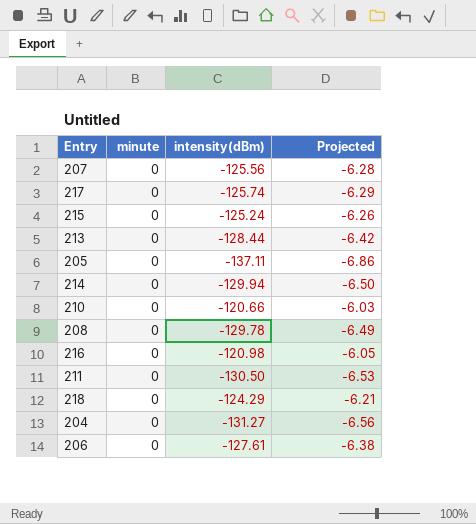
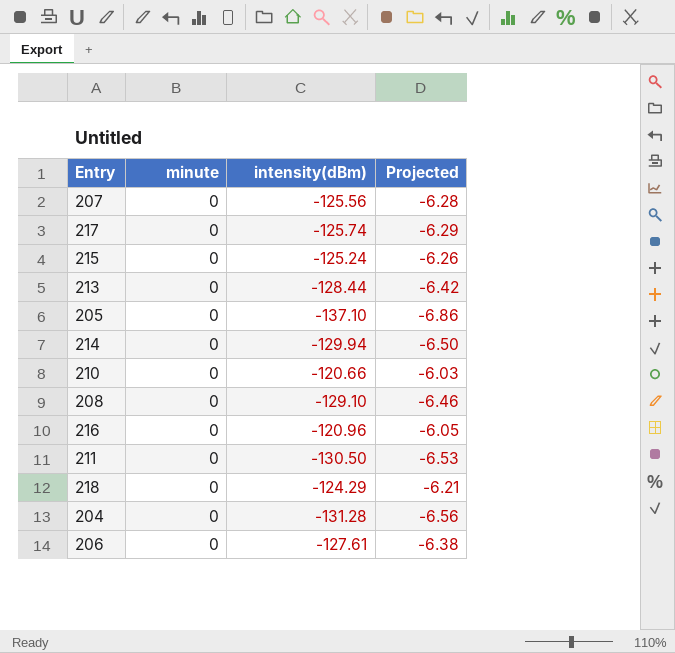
205 | intensity(dBm): -137.11 -> -137.10
208 | intensity(dBm): -129.78 -> -129.10
208 | Projected: -6.49 -> -6.46
216 | intensity(dBm): -120.98 -> -120.96
204 | intensity(dBm): -131.27 -> -131.28

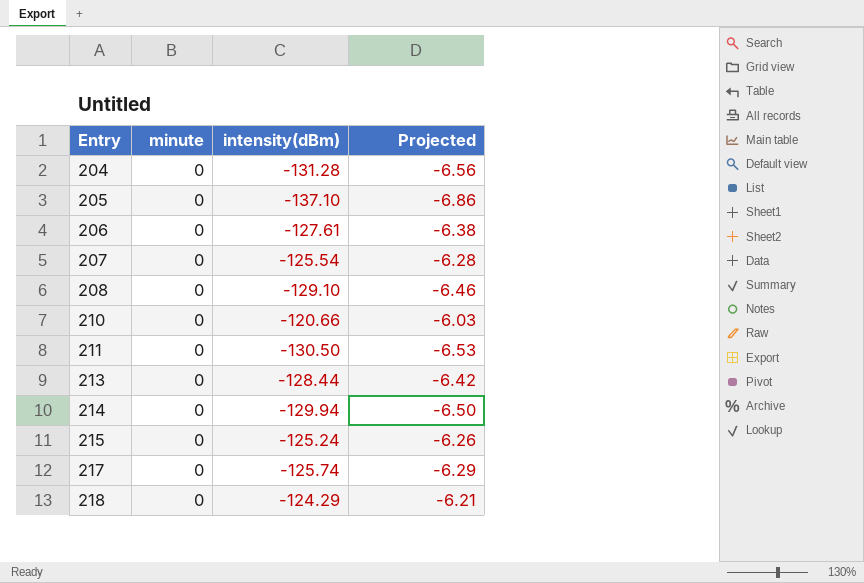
row order: none -> Entry ascending
row 216: 0 | -120.96 | -6.05 -> none
207 | intensity(dBm): -125.56 -> -125.54

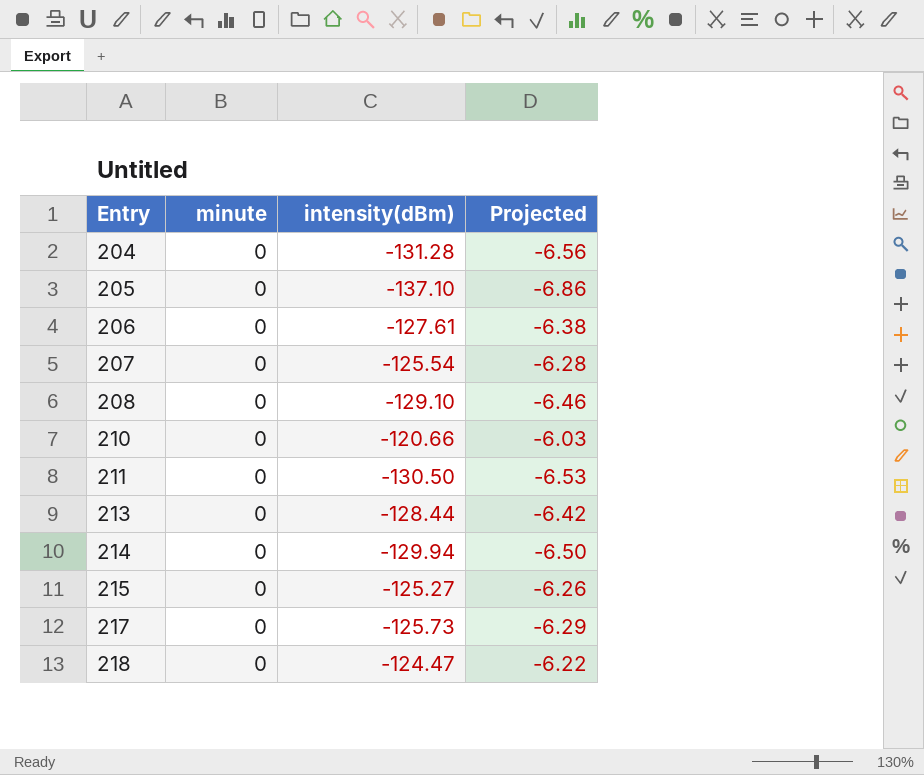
215 | intensity(dBm): -125.24 -> -125.27
217 | intensity(dBm): -125.74 -> -125.73
218 | intensity(dBm): -124.29 -> -124.47
218 | Projected: -6.21 -> -6.22

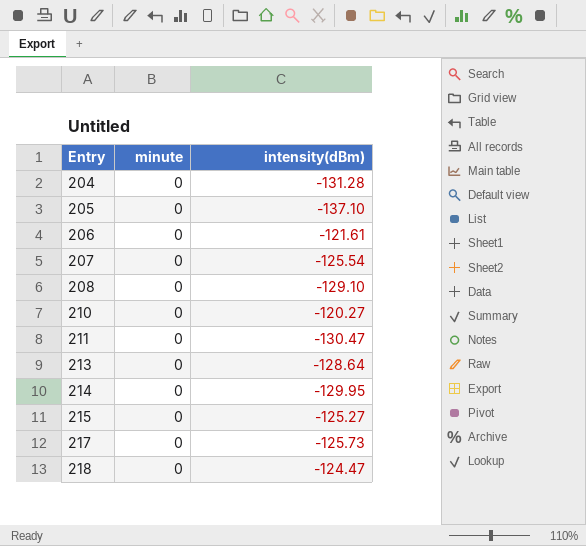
column Projected | formula: [intensity(dBm)] * 0.05 -> none
206 | intensity(dBm): -127.61 -> -121.61
210 | intensity(dBm): -120.66 -> -120.27
211 | intensity(dBm): -130.50 -> -130.47
213 | intensity(dBm): -128.44 -> -128.64
214 | intensity(dBm): -129.94 -> -129.95

